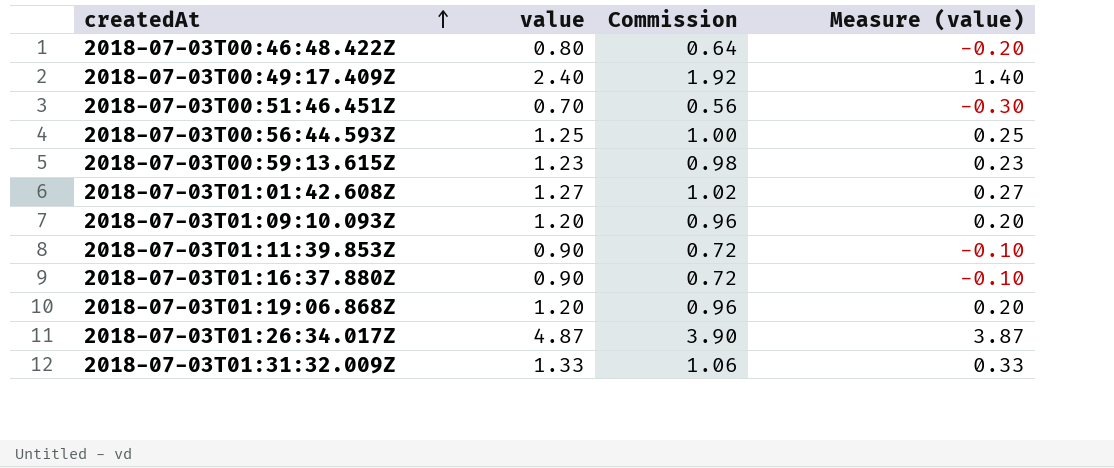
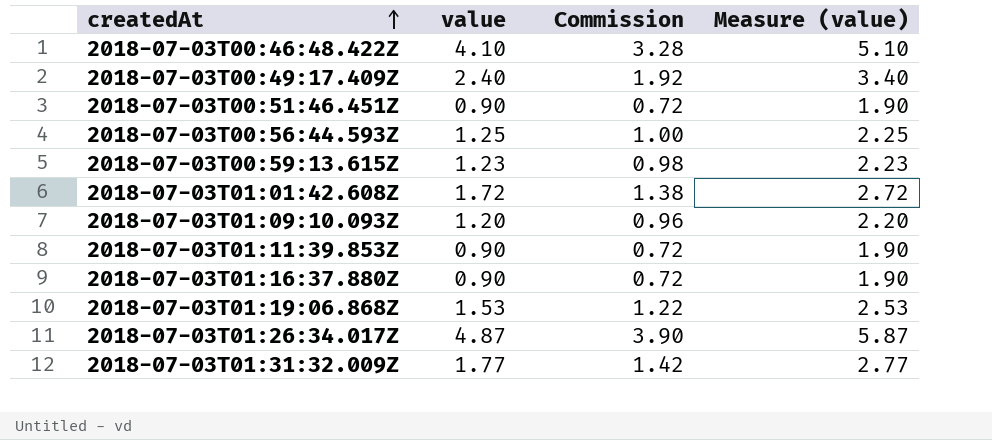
column Measure (value) | formula: [value] - 1 -> [value] + 1
2018-07-03T00:46:48.422Z | value: 0.80 -> 4.10
2018-07-03T00:46:48.422Z | Commission: 0.64 -> 3.28
2018-07-03T00:51:46.451Z | value: 0.70 -> 0.90
2018-07-03T00:51:46.451Z | Commission: 0.56 -> 0.72
2018-07-03T01:01:42.608Z | value: 1.27 -> 1.72
2018-07-03T01:01:42.608Z | Commission: 1.02 -> 1.38
2018-07-03T01:19:06.868Z | value: 1.20 -> 1.53
2018-07-03T01:19:06.868Z | Commission: 0.96 -> 1.22
2018-07-03T01:31:32.009Z | value: 1.33 -> 1.77
2018-07-03T01:31:32.009Z | Commission: 1.06 -> 1.42

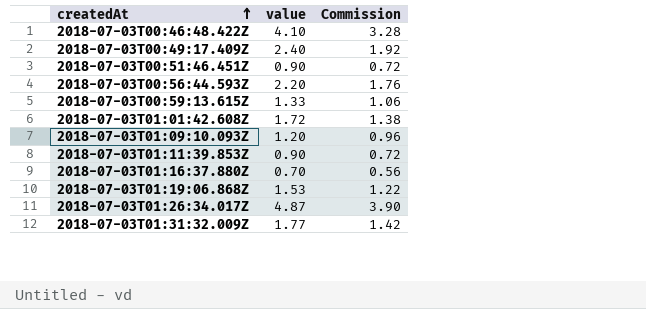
column Measure (value) | formula: [value] + 1 -> none
2018-07-03T00:56:44.593Z | value: 1.25 -> 2.20
2018-07-03T00:56:44.593Z | Commission: 1.00 -> 1.76
2018-07-03T00:59:13.615Z | value: 1.23 -> 1.33
2018-07-03T00:59:13.615Z | Commission: 0.98 -> 1.06
2018-07-03T01:16:37.880Z | value: 0.90 -> 0.70
2018-07-03T01:16:37.880Z | Commission: 0.72 -> 0.56

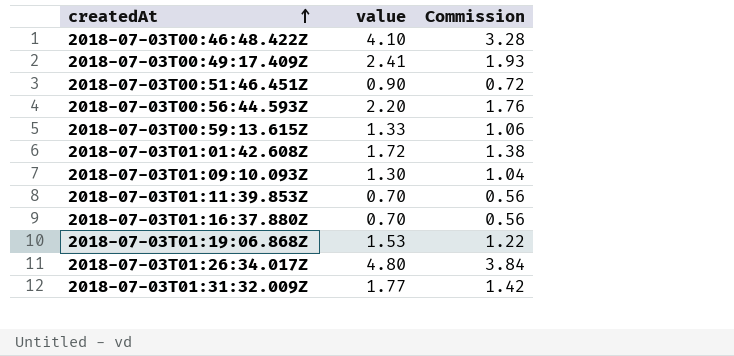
2018-07-03T00:49:17.409Z | value: 2.40 -> 2.41
2018-07-03T00:49:17.409Z | Commission: 1.92 -> 1.93
2018-07-03T01:09:10.093Z | value: 1.20 -> 1.30
2018-07-03T01:09:10.093Z | Commission: 0.96 -> 1.04
2018-07-03T01:11:39.853Z | value: 0.90 -> 0.70
2018-07-03T01:11:39.853Z | Commission: 0.72 -> 0.56
2018-07-03T01:26:34.017Z | value: 4.87 -> 4.80
2018-07-03T01:26:34.017Z | Commission: 3.90 -> 3.84

